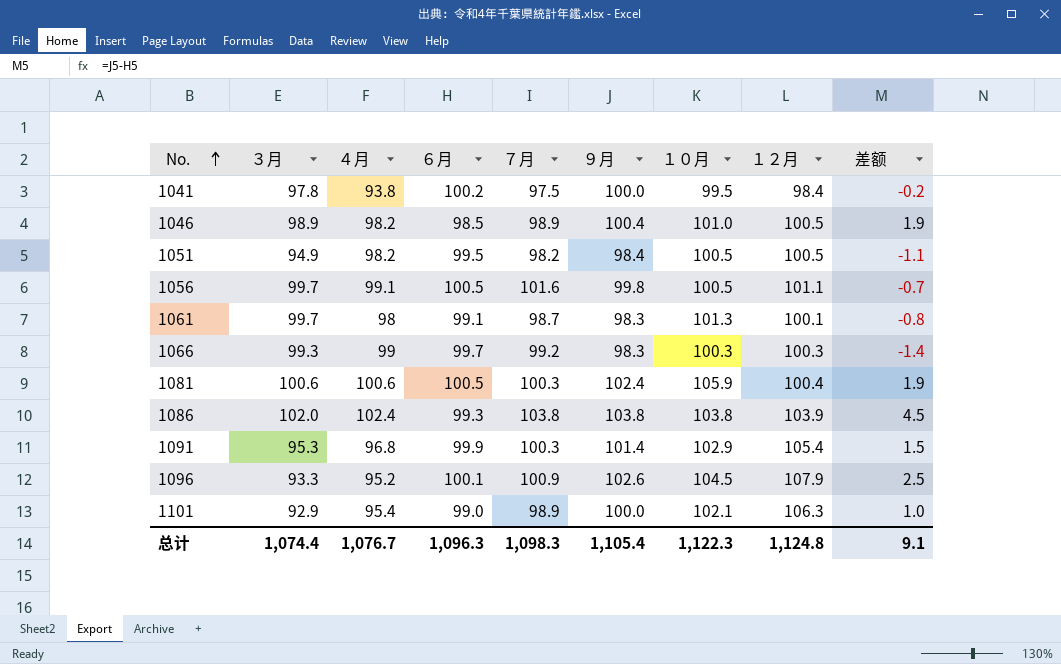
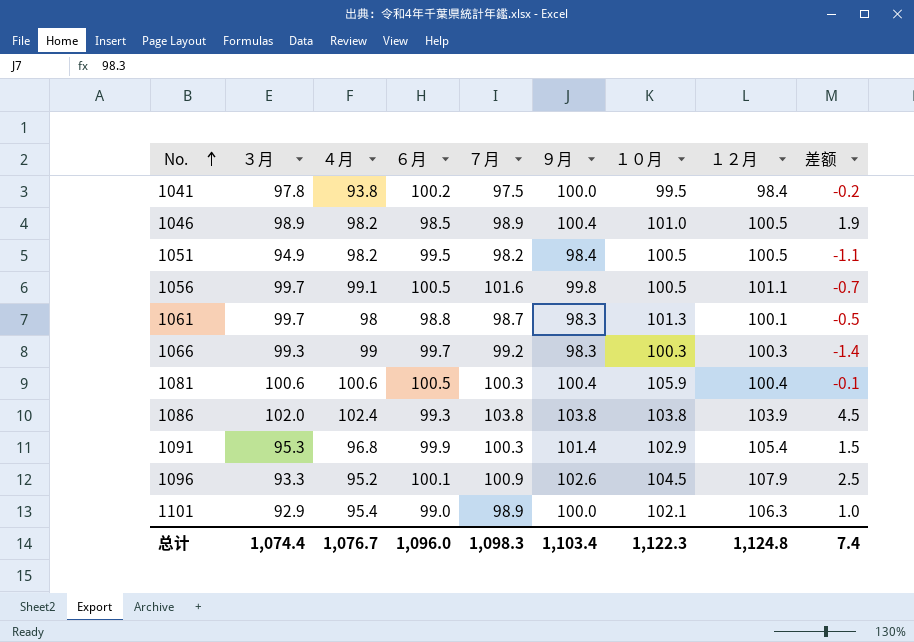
1061 | ６月: 99.1 -> 98.8
1061 | 差额: -0.8 -> -0.5
1081 | ９月: 102.4 -> 100.4
1081 | 差额: 1.9 -> -0.1
总计 | ６月: 1,096.3 -> 1,096.0
总计 | ９月: 1,105.4 -> 1,103.4
总计 | 差额: 9.1 -> 7.4

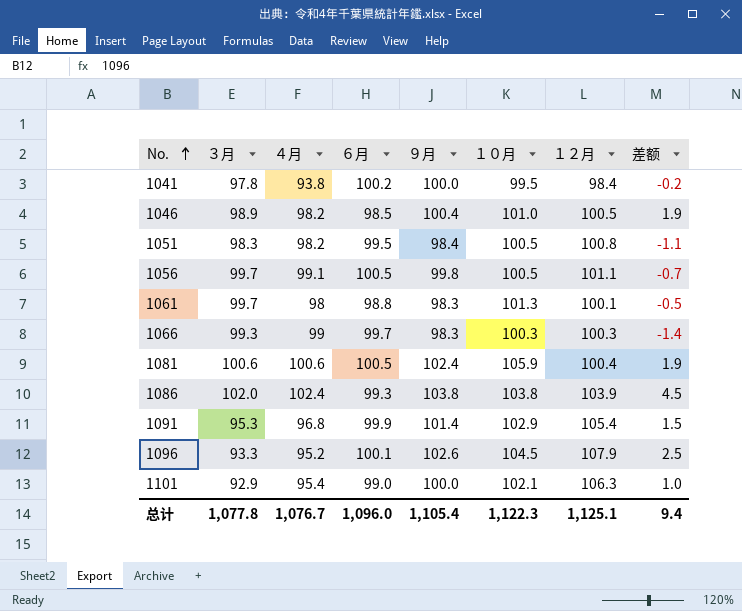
column ７月 | position: 5 -> none
1051 | ３月: 94.9 -> 98.3
1051 | １２月: 100.5 -> 100.8
1081 | ９月: 100.4 -> 102.4
1081 | 差额: -0.1 -> 1.9
总计 | ３月: 1,074.4 -> 1,077.8
总计 | ９月: 1,103.4 -> 1,105.4
总计 | １２月: 1,124.8 -> 1,125.1
总计 | 差额: 7.4 -> 9.4

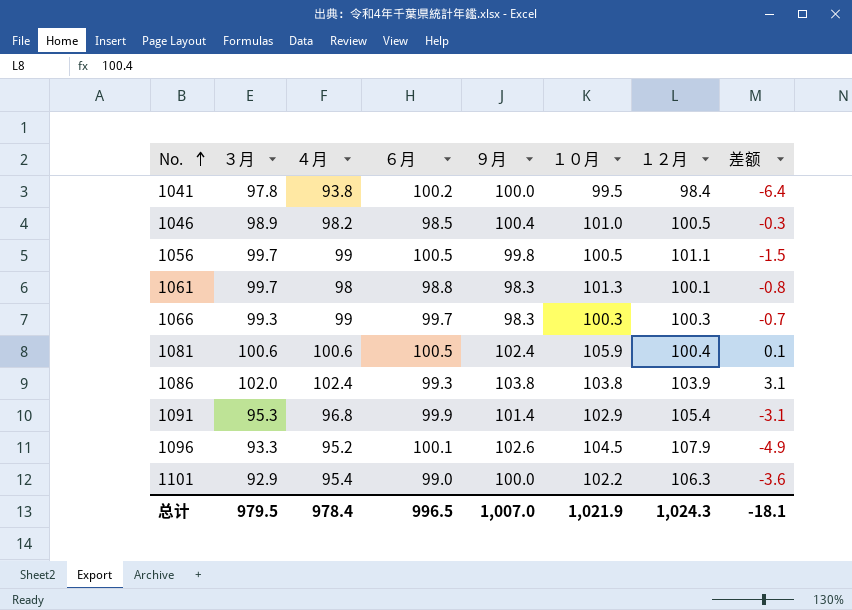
column 差额 | formula: [９月] - [６月] -> [４月] - [６月]
row 1051: 98.3 | 98.2 | 99.5 | 98.4 | 100.5 | 100.8 | -1.1 -> none
1056 | ４月: 99.1 -> 99
1101 | １０月: 102.1 -> 102.2
总计 | ３月: 1,077.8 -> 979.5
总计 | ４月: 1,076.7 -> 978.4
总计 | ６月: 1,096.0 -> 996.5
总计 | ９月: 1,105.4 -> 1,007.0
总计 | １０月: 1,122.3 -> 1,021.9
总计 | １２月: 1,125.1 -> 1,024.3
总计 | 差额: 9.4 -> -18.1

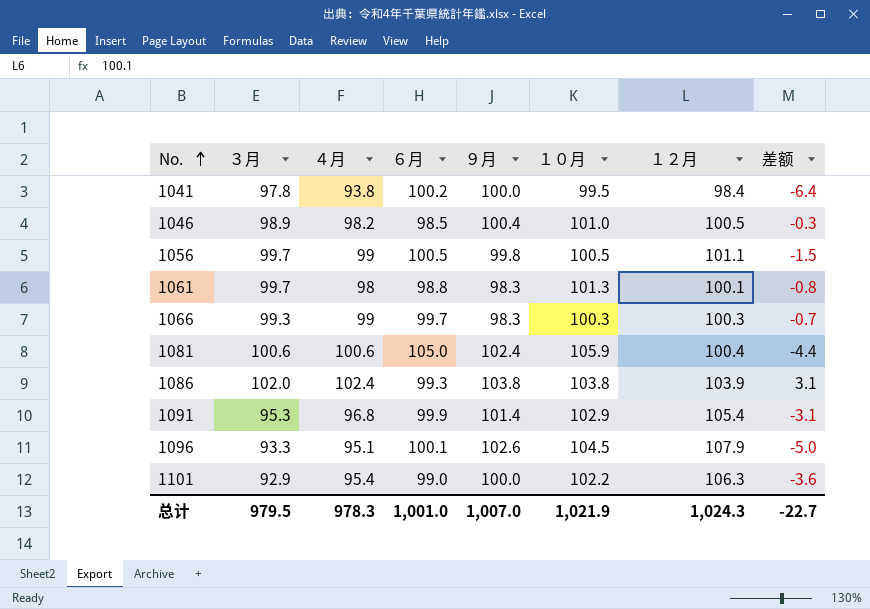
1081 | ６月: 100.5 -> 105.0
1081 | 差额: 0.1 -> -4.4
1096 | ４月: 95.2 -> 95.1
1096 | 差额: -4.9 -> -5.0
总计 | ４月: 978.4 -> 978.3
总计 | ６月: 996.5 -> 1,001.0
总计 | 差额: -18.1 -> -22.7

